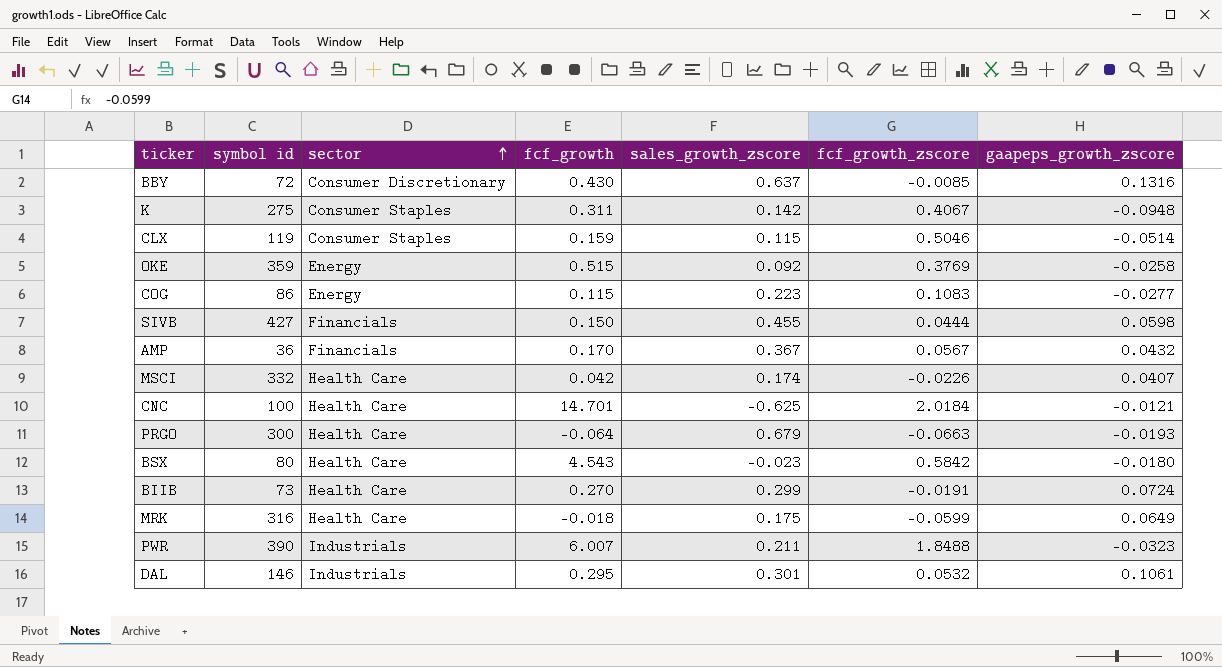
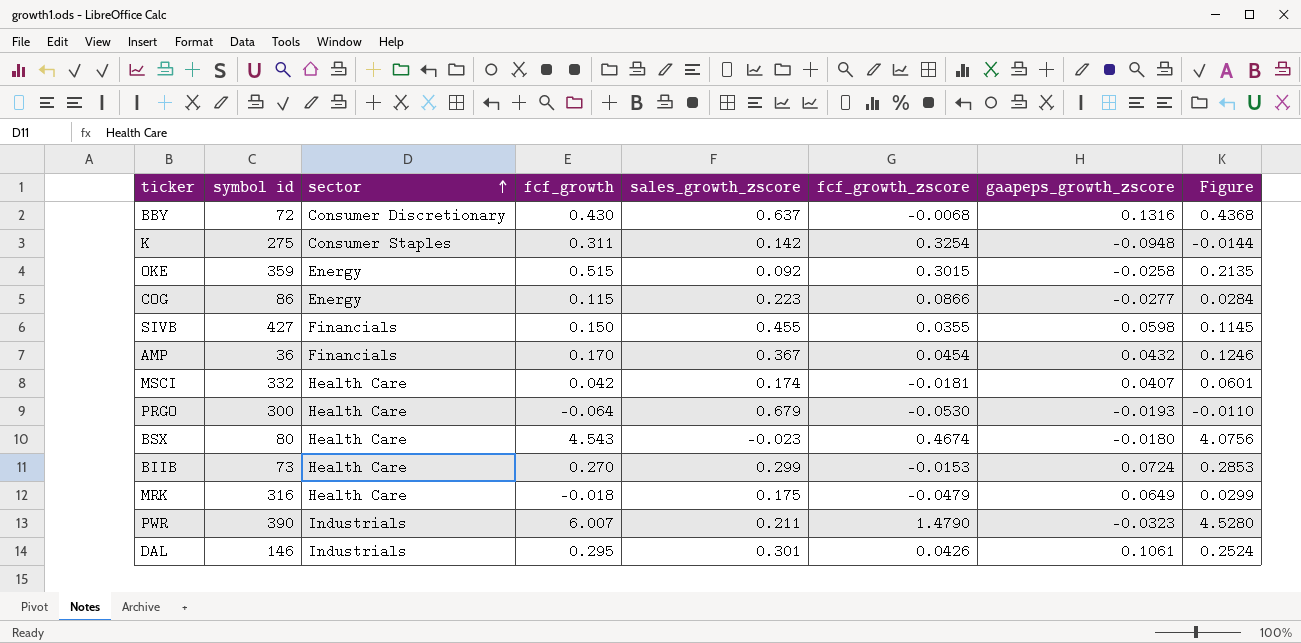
column Figure | formula: none -> [fcf_growth] - [fcf_growth_zscore]
row CLX: 119 | Consumer Staples | 0.159 | 0.115 | 0.5046 | -0.0514 -> none
row CNC: 100 | Health Care | 14.701 | -0.625 | 2.0184 | -0.0121 -> none
BBY | fcf_growth_zscore: -0.0085 -> -0.0068
K | fcf_growth_zscore: 0.4067 -> 0.3254
OKE | fcf_growth_zscore: 0.3769 -> 0.3015
COG | fcf_growth_zscore: 0.1083 -> 0.0866
SIVB | fcf_growth_zscore: 0.0444 -> 0.0355
AMP | fcf_growth_zscore: 0.0567 -> 0.0454
MSCI | fcf_growth_zscore: -0.0226 -> -0.0181
PRGO | fcf_growth_zscore: -0.0663 -> -0.0530
BSX | fcf_growth_zscore: 0.5842 -> 0.4674
BIIB | fcf_growth_zscore: -0.0191 -> -0.0153
MRK | fcf_growth_zscore: -0.0599 -> -0.0479
PWR | fcf_growth_zscore: 1.8488 -> 1.4790
DAL | fcf_growth_zscore: 0.0532 -> 0.0426

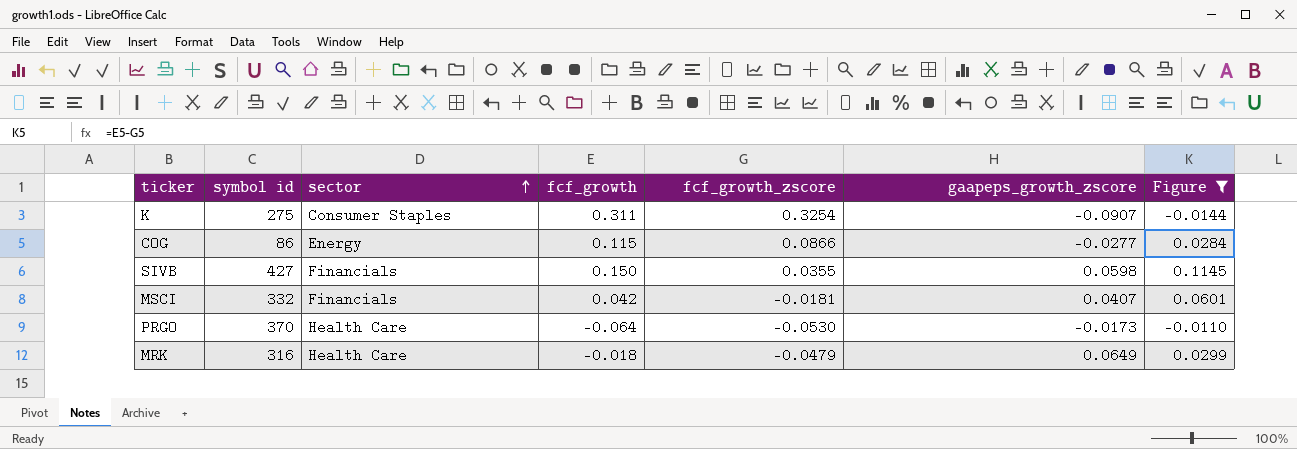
filter: none -> Figure <= 0.1145
column sales_growth_zscore | position: 5 -> none
K | gaapeps_growth_zscore: -0.0948 -> -0.0907
MSCI | sector: Health Care -> Financials
PRGO | symbol id: 300 -> 370
PRGO | gaapeps_growth_zscore: -0.0193 -> -0.0173

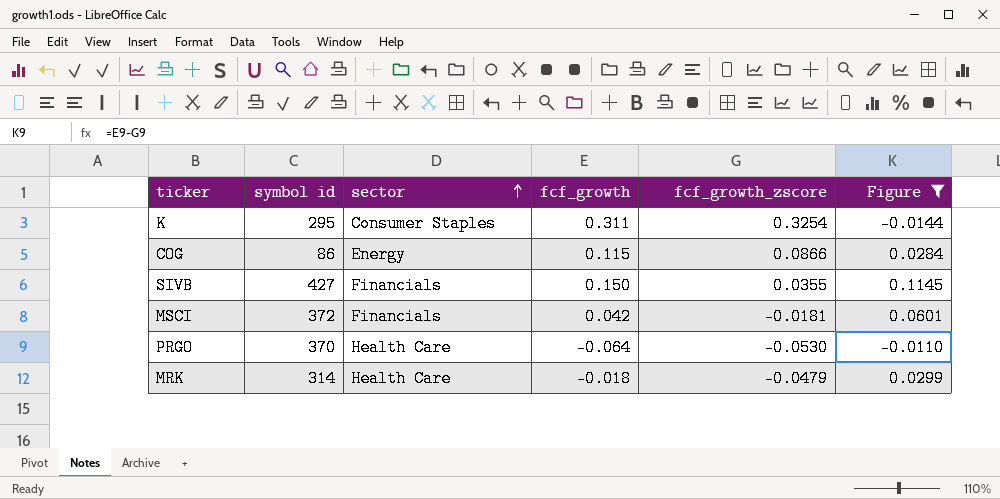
column gaapeps_growth_zscore | position: 6 -> none
K | symbol id: 275 -> 295
MSCI | symbol id: 332 -> 372
MRK | symbol id: 316 -> 314

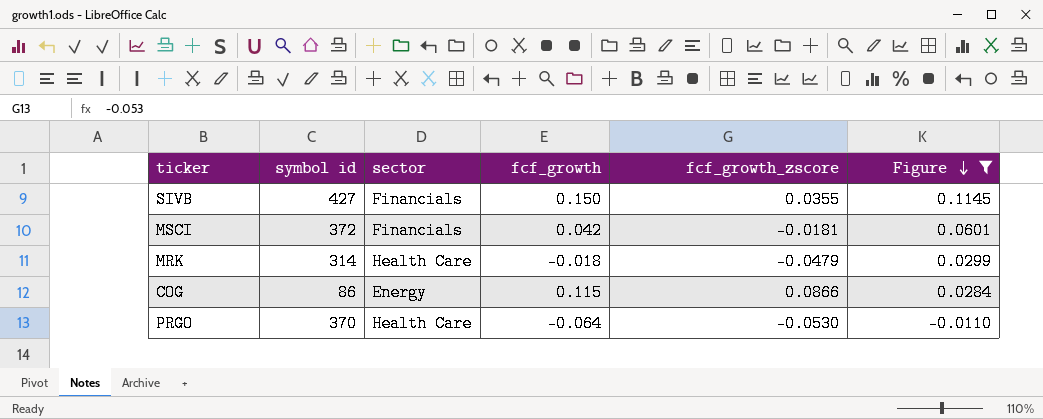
row order: sector ascending -> Figure descending
row K: 295 | Consumer Staples | 0.311 | 0.3254 | -0.0144 -> none

